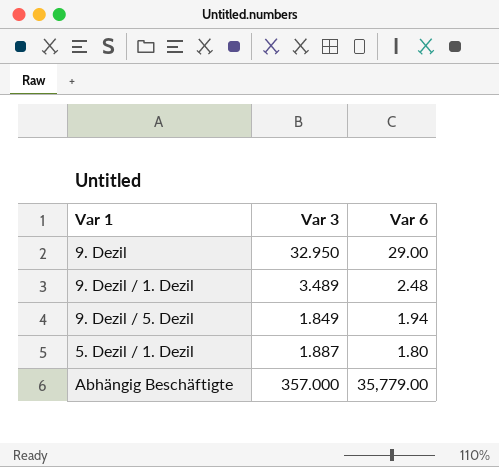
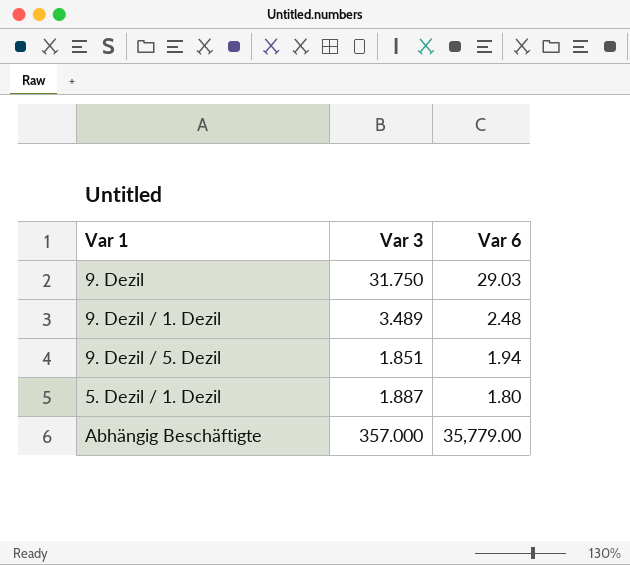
9. Dezil | Var 3: 32.950 -> 31.750
9. Dezil | Var 6: 29.00 -> 29.03
9. Dezil / 5. Dezil | Var 3: 1.849 -> 1.851

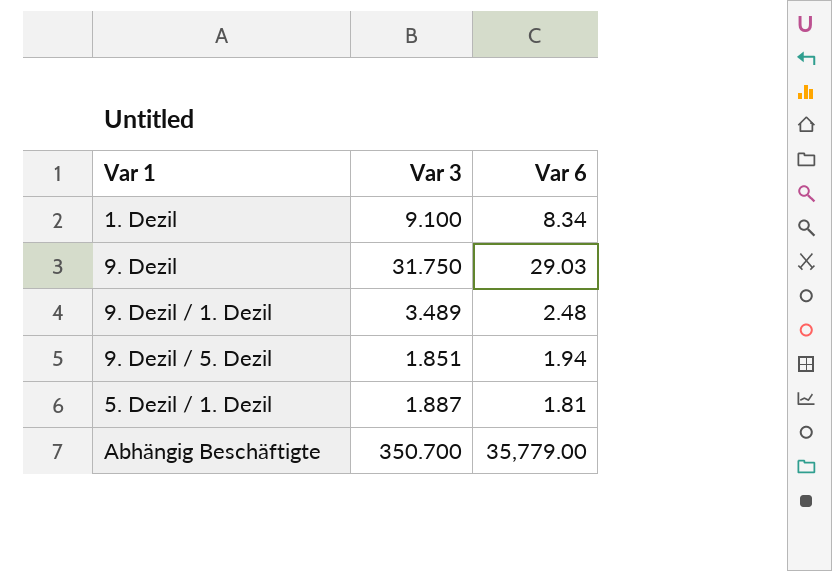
row 1. Dezil: none -> 9.100 | 8.34
5. Dezil / 1. Dezil | Var 6: 1.80 -> 1.81
Abhängig Beschäftigte | Var 3: 357.000 -> 350.700

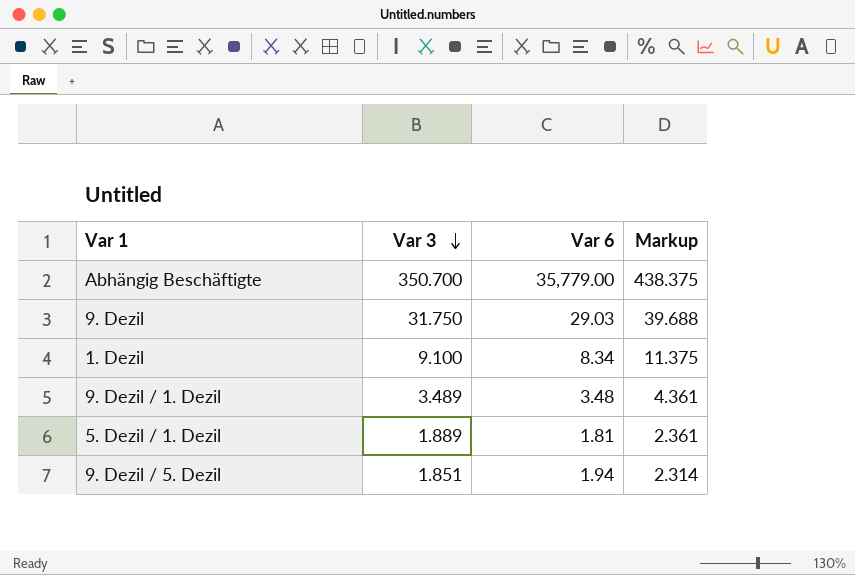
row order: none -> Var 3 descending
column Markup | formula: none -> [Var 3] * 1.25
9. Dezil / 1. Dezil | Var 6: 2.48 -> 3.48
5. Dezil / 1. Dezil | Var 3: 1.887 -> 1.889

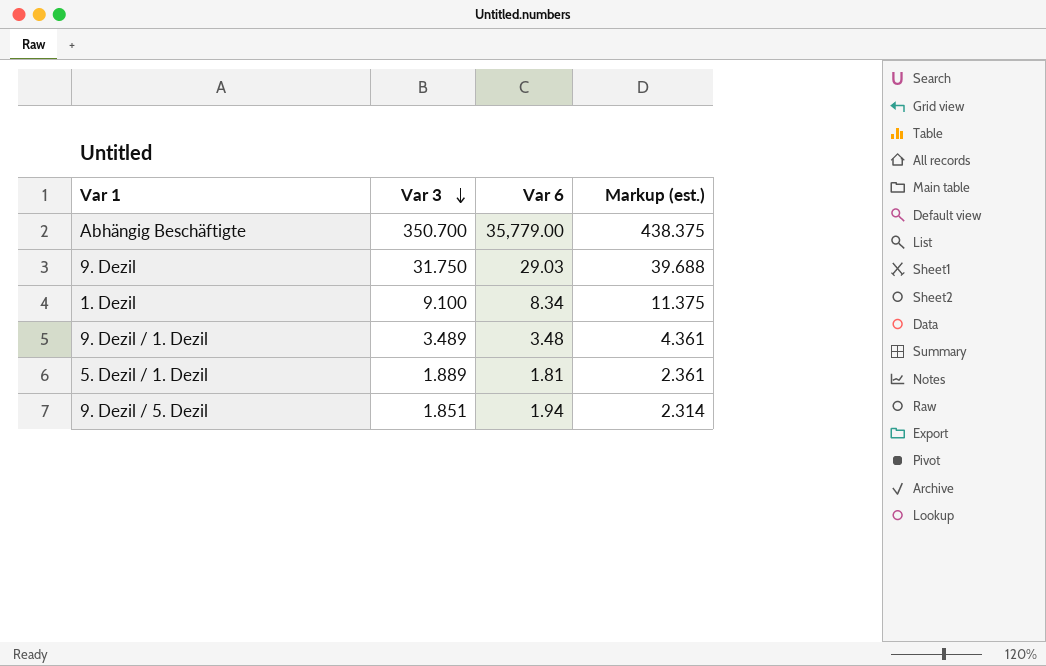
column name: Markup -> Markup (est.)

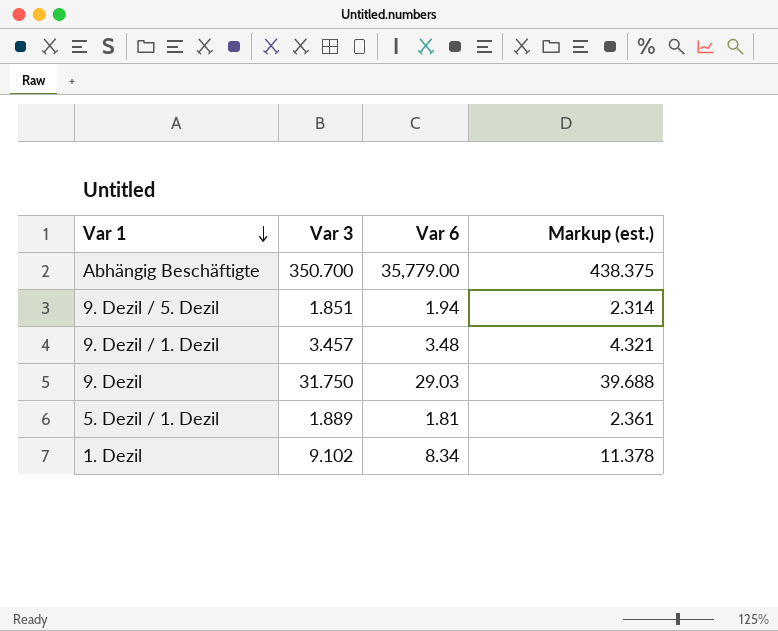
row order: Var 3 descending -> Var 1 descending
9. Dezil / 1. Dezil | Var 3: 3.489 -> 3.457
9. Dezil / 1. Dezil | Markup (est.): 4.361 -> 4.321
1. Dezil | Var 3: 9.100 -> 9.102
1. Dezil | Markup (est.): 11.375 -> 11.378

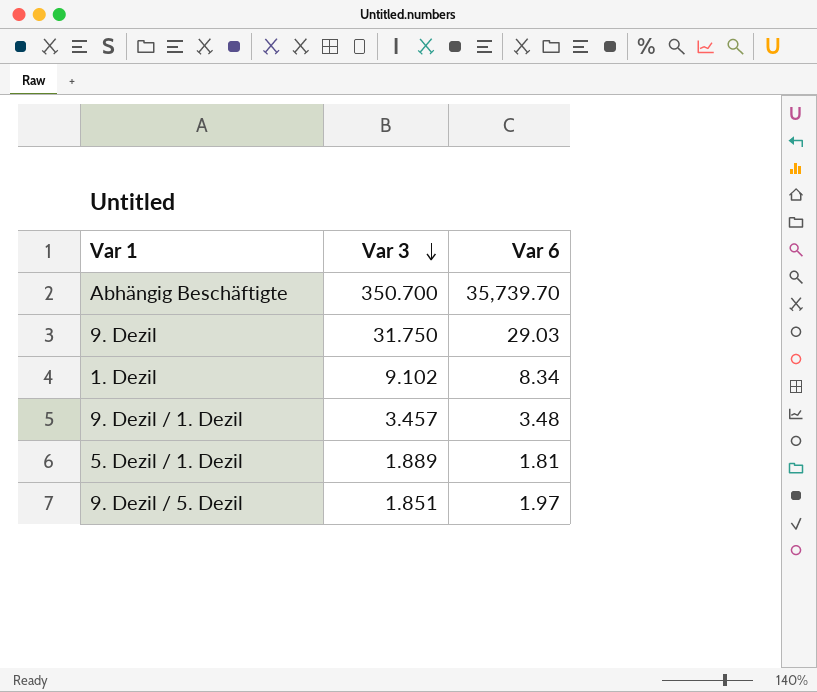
row order: Var 1 descending -> Var 3 descending
column Markup (est.) | formula: [Var 3] * 1.25 -> none
Abhängig Beschäftigte | Var 6: 35,779.00 -> 35,739.70
9. Dezil / 5. Dezil | Var 6: 1.94 -> 1.97

